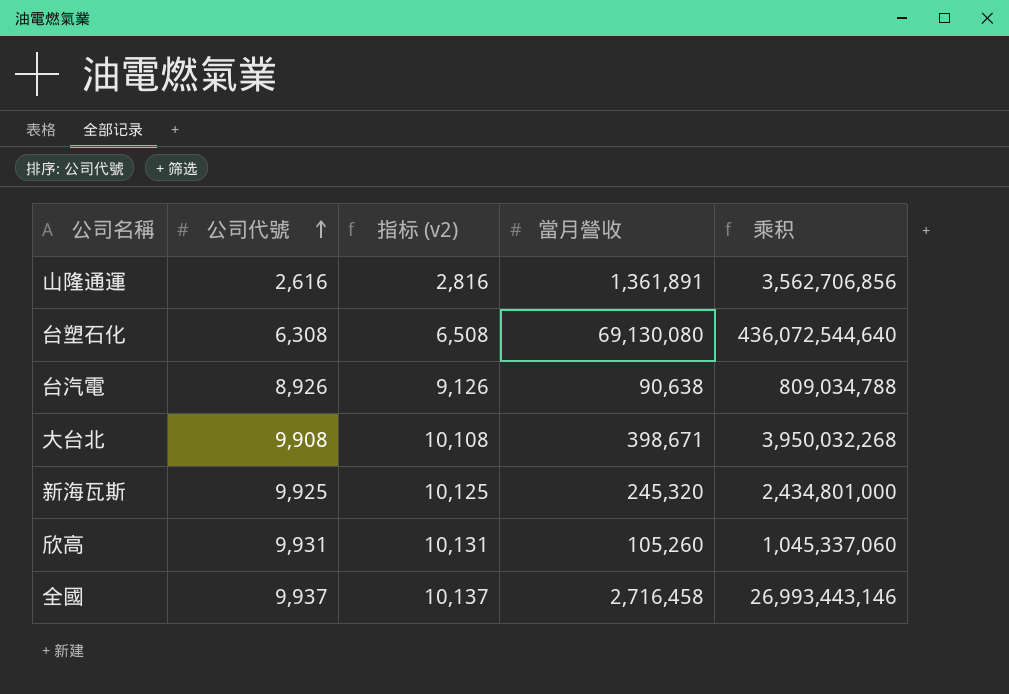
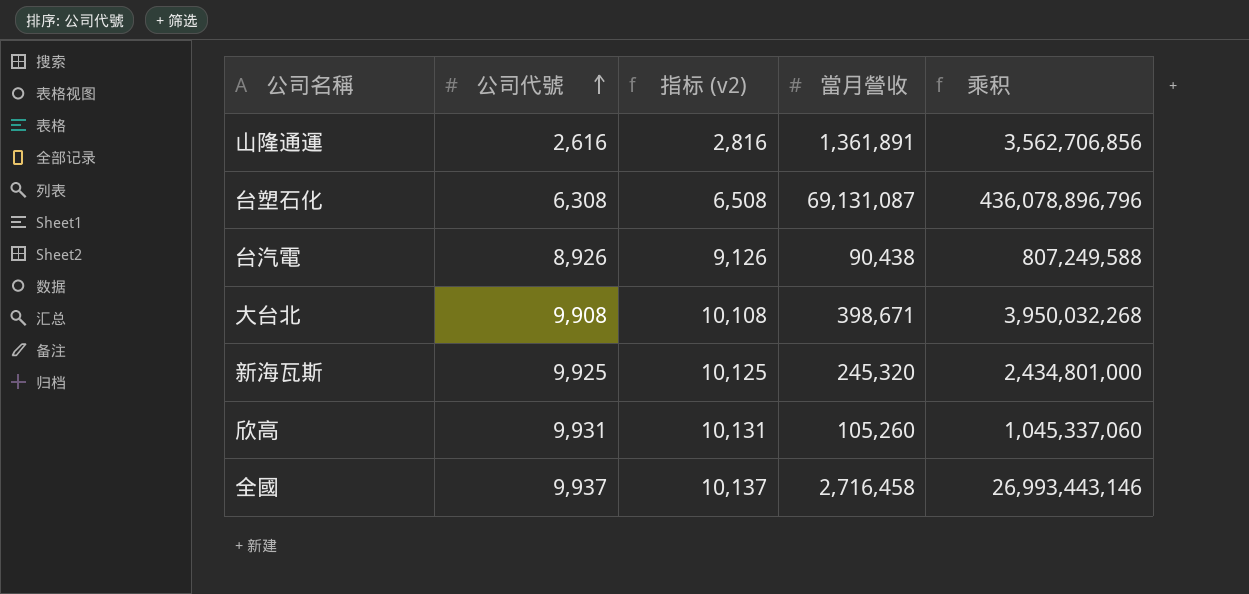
台塑石化 | 當月營收: 69,130,080 -> 69,131,087
台塑石化 | 乘积: 436,072,544,640 -> 436,078,896,796
台汽電 | 當月營收: 90,638 -> 90,438
台汽電 | 乘积: 809,034,788 -> 807,249,588

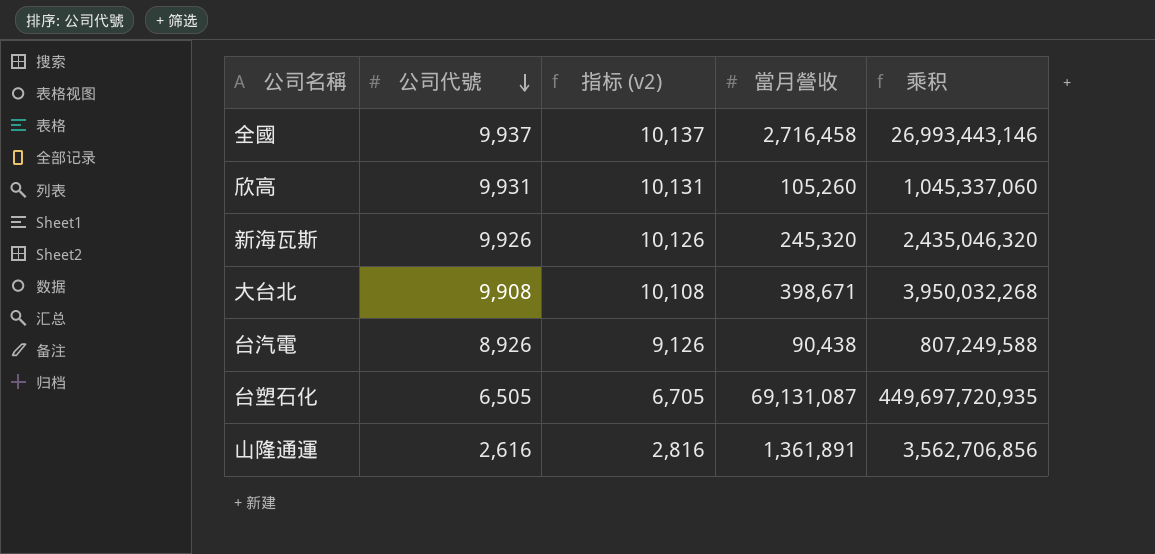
row order: 公司代號 ascending -> 公司代號 descending
新海瓦斯 | 公司代號: 9,925 -> 9,926
新海瓦斯 | 指标 (v2): 10,125 -> 10,126
新海瓦斯 | 乘积: 2,434,801,000 -> 2,435,046,320
台塑石化 | 公司代號: 6,308 -> 6,505
台塑石化 | 指标 (v2): 6,508 -> 6,705
台塑石化 | 乘积: 436,078,896,796 -> 449,697,720,935

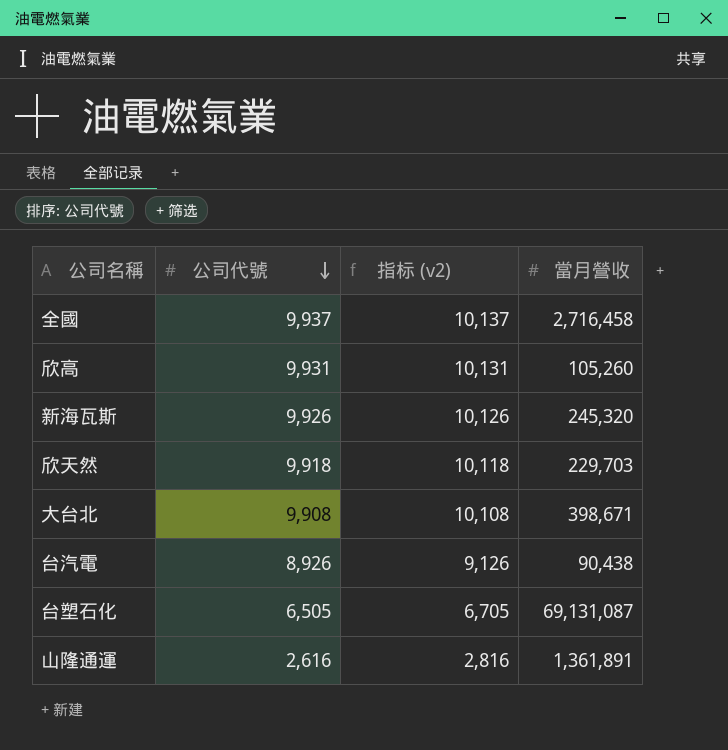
column 乘积 | formula: [公司代號] * [當月營收] -> none
row 欣天然: none -> 9,918 | 10,118 | 229,703

